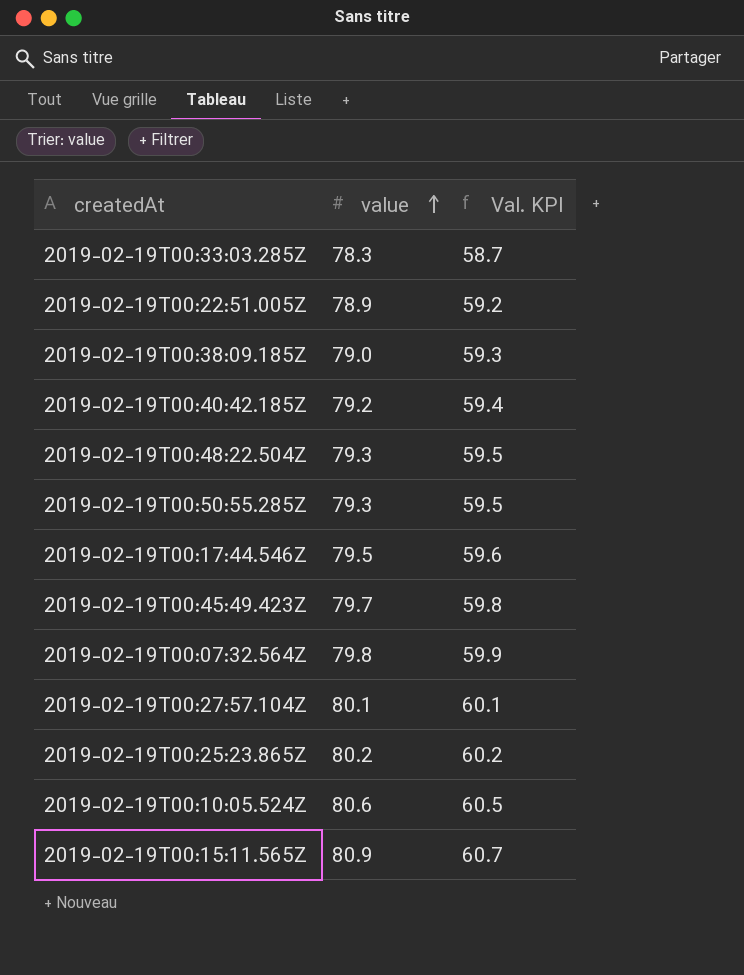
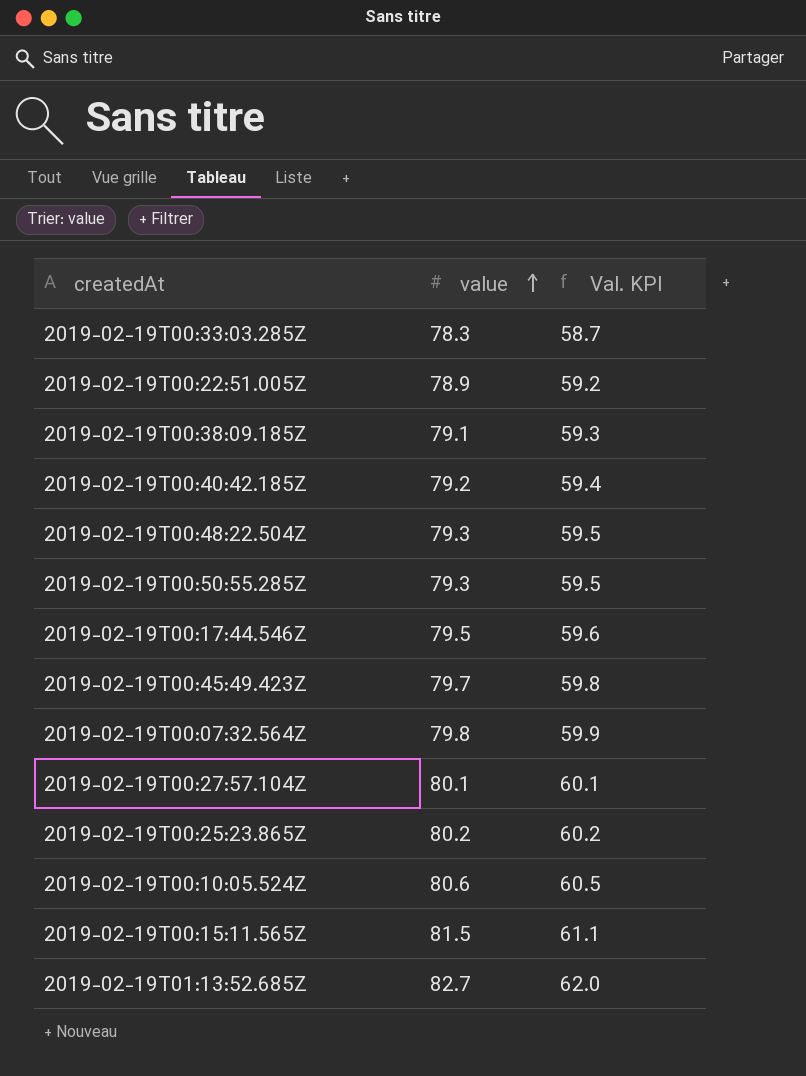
2019-02-19T00:38:09.185Z | value: 79.0 -> 79.1
2019-02-19T00:15:11.565Z | value: 80.9 -> 81.5
2019-02-19T00:15:11.565Z | Val. KPI: 60.7 -> 61.1
row 2019-02-19T01:13:52.685Z: none -> 82.7 | 62.0

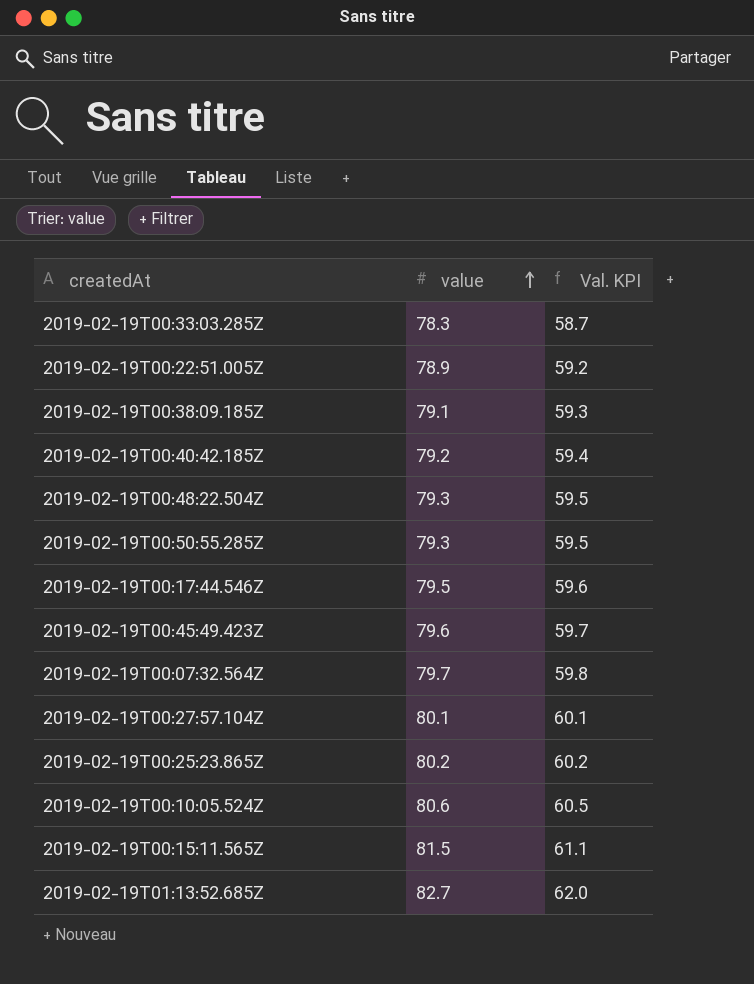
2019-02-19T00:45:49.423Z | value: 79.7 -> 79.6
2019-02-19T00:45:49.423Z | Val. KPI: 59.8 -> 59.7
2019-02-19T00:07:32.564Z | value: 79.8 -> 79.7
2019-02-19T00:07:32.564Z | Val. KPI: 59.9 -> 59.8

